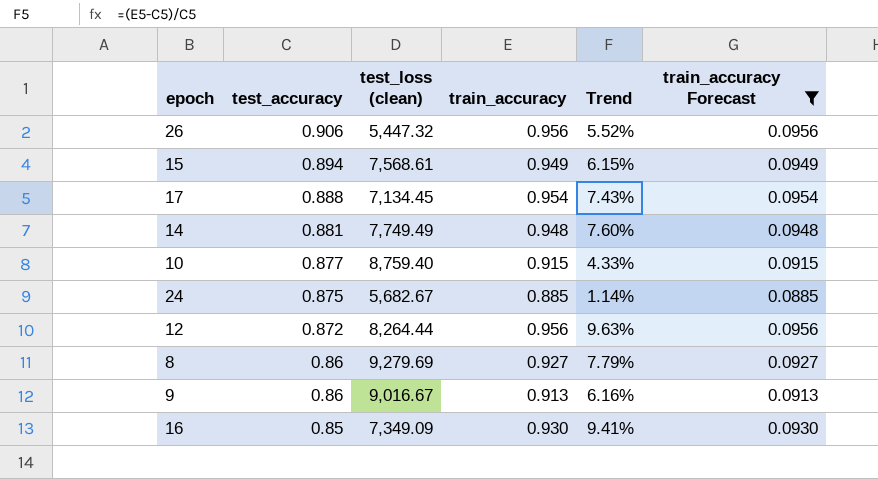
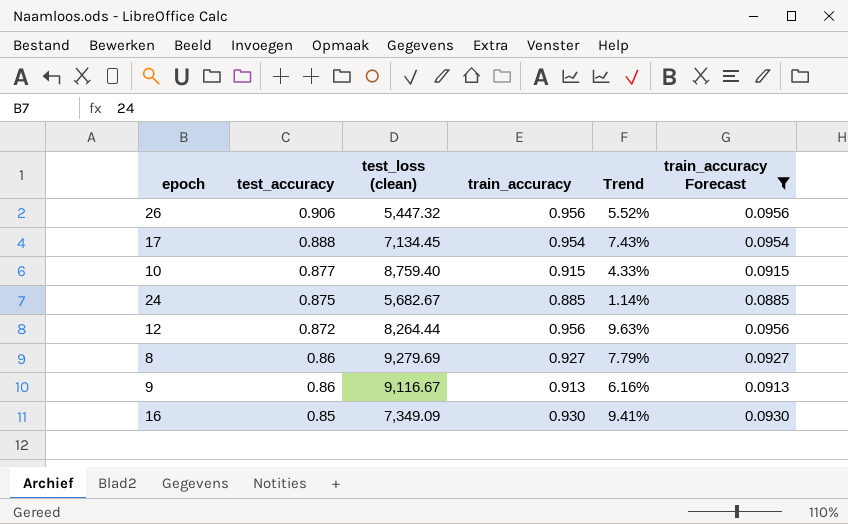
row 15: 0.894 | 7,568.61 | 0.949 | 6.15% | 0.0949 -> none
row 14: 0.881 | 7,749.49 | 0.948 | 7.60% | 0.0948 -> none
9 | test_loss (clean): 9,016.67 -> 9,116.67

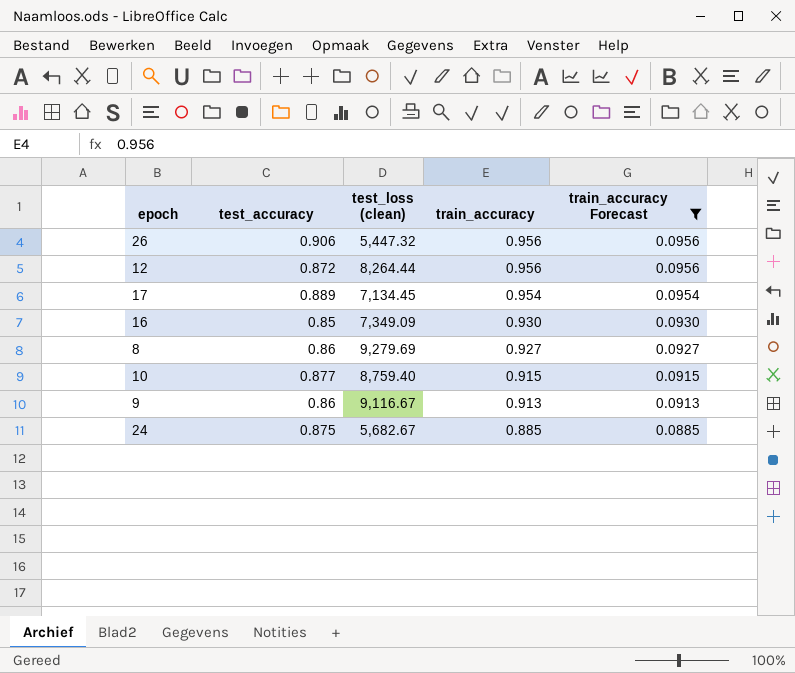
row order: test_accuracy descending -> train_accuracy descending
column Trend | formula: ([train_accuracy] - [test_accuracy]) / [test_accuracy] -> none
17 | test_accuracy: 0.888 -> 0.889

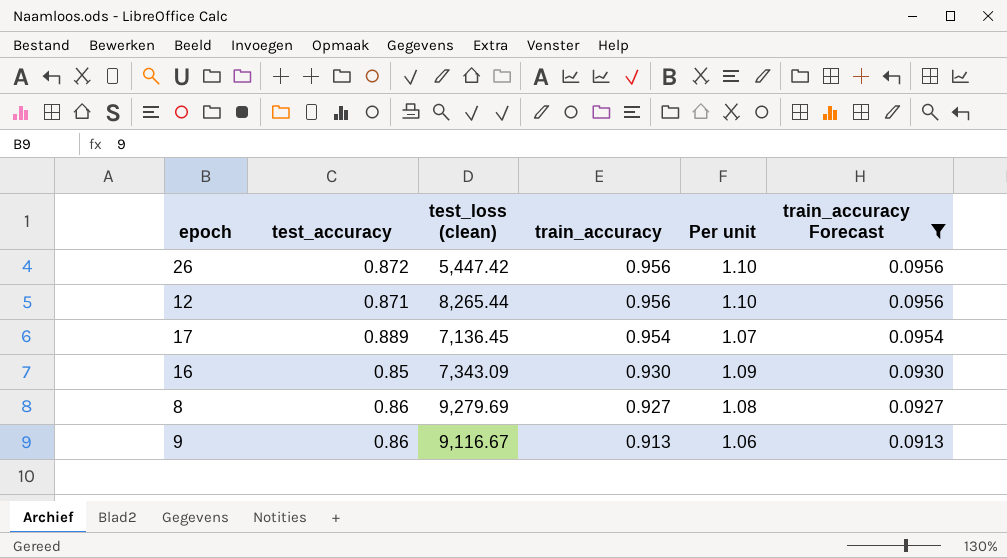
column Per unit | formula: none -> [train_accuracy] / [test_accuracy]
row 10: 0.877 | 8,759.40 | 0.915 | 0.0915 -> none
row 24: 0.875 | 5,682.67 | 0.885 | 0.0885 -> none
26 | test_accuracy: 0.906 -> 0.872
26 | test_loss (clean): 5,447.32 -> 5,447.42
12 | test_accuracy: 0.872 -> 0.871
12 | test_loss (clean): 8,264.44 -> 8,265.44
17 | test_loss (clean): 7,134.45 -> 7,136.45
16 | test_loss (clean): 7,349.09 -> 7,343.09

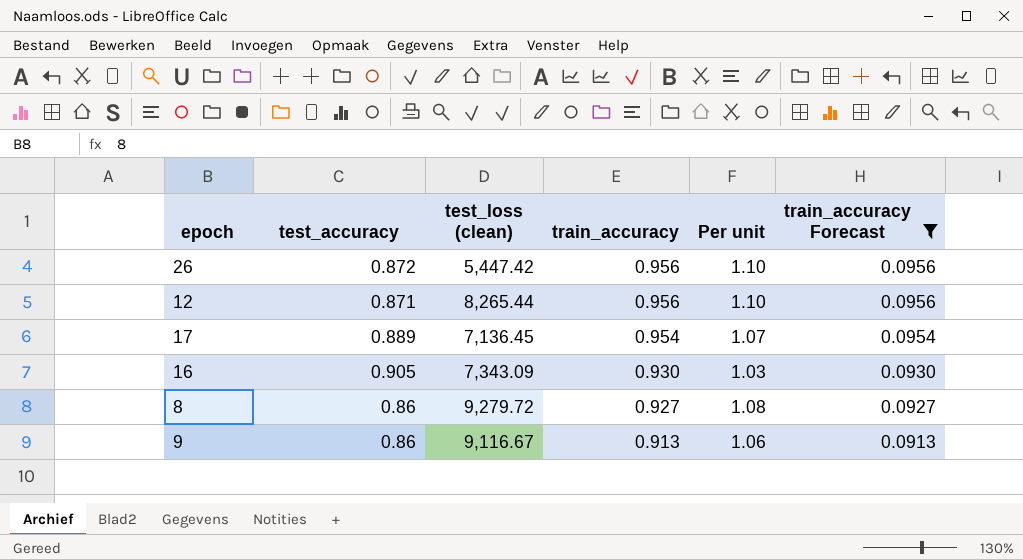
16 | test_accuracy: 0.85 -> 0.905
16 | Per unit: 1.09 -> 1.03
8 | test_loss (clean): 9,279.69 -> 9,279.72

